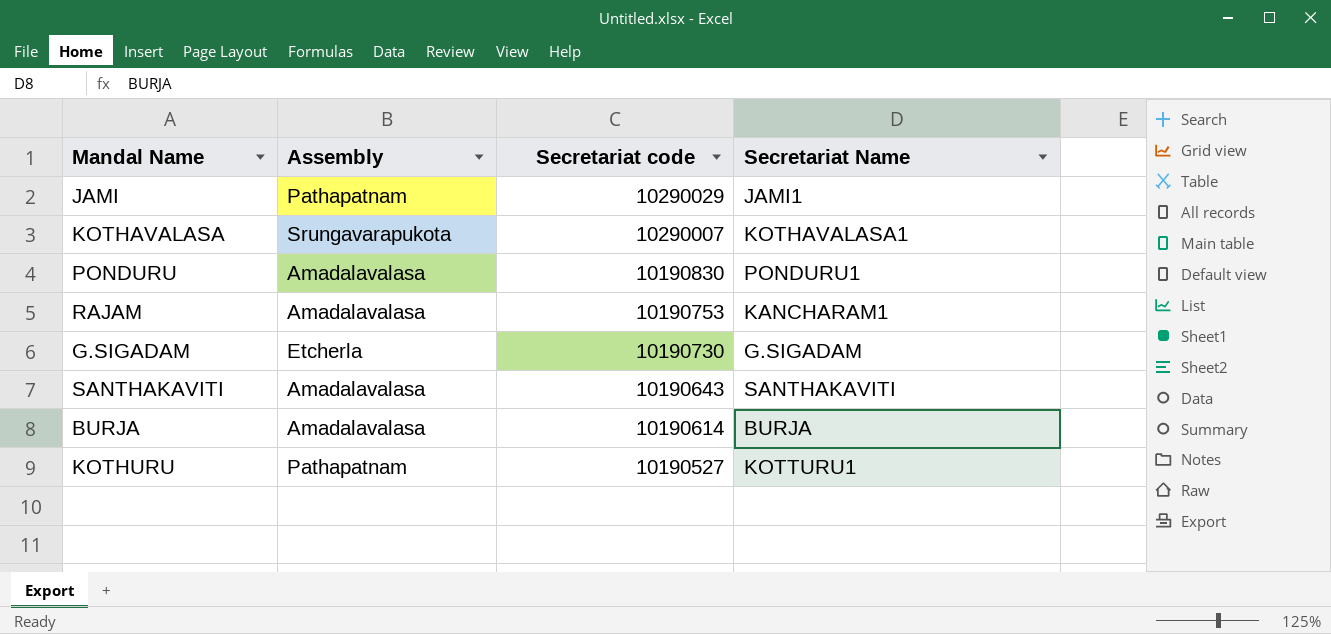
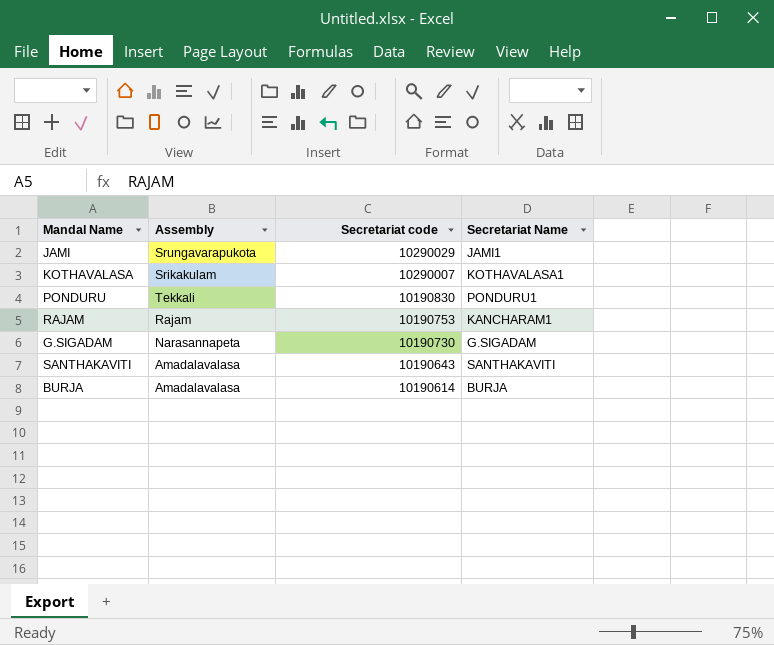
row KOTHURU: Pathapatnam | 10190527 | KOTTURU1 -> none
JAMI | Assembly: Pathapatnam -> Srungavarapukota
KOTHAVALASA | Assembly: Srungavarapukota -> Srikakulam
PONDURU | Assembly: Amadalavalasa -> Tekkali
RAJAM | Assembly: Amadalavalasa -> Rajam
G.SIGADAM | Assembly: Etcherla -> Narasannapeta

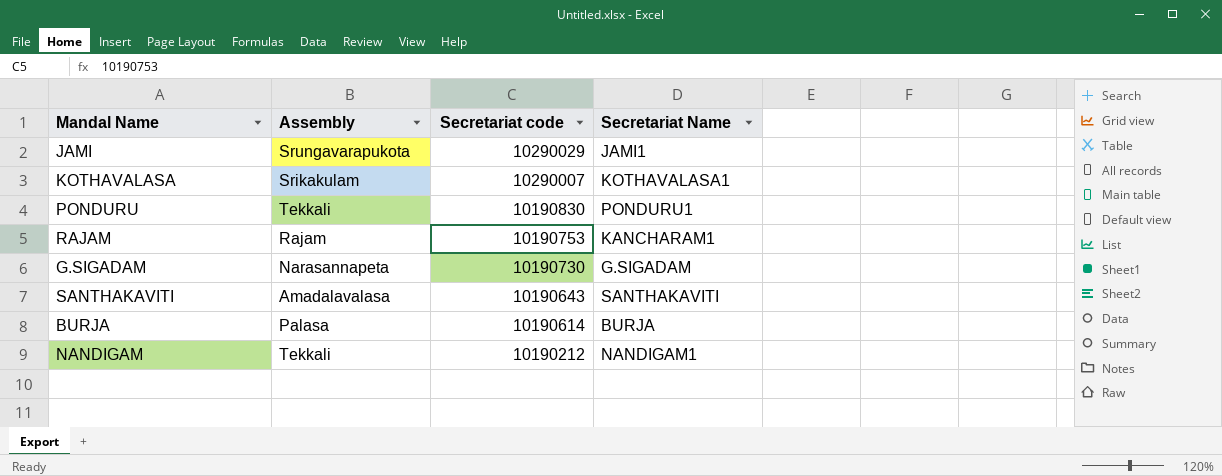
BURJA | Assembly: Amadalavalasa -> Palasa
row NANDIGAM: none -> Tekkali | 10190212 | NANDIGAM1

